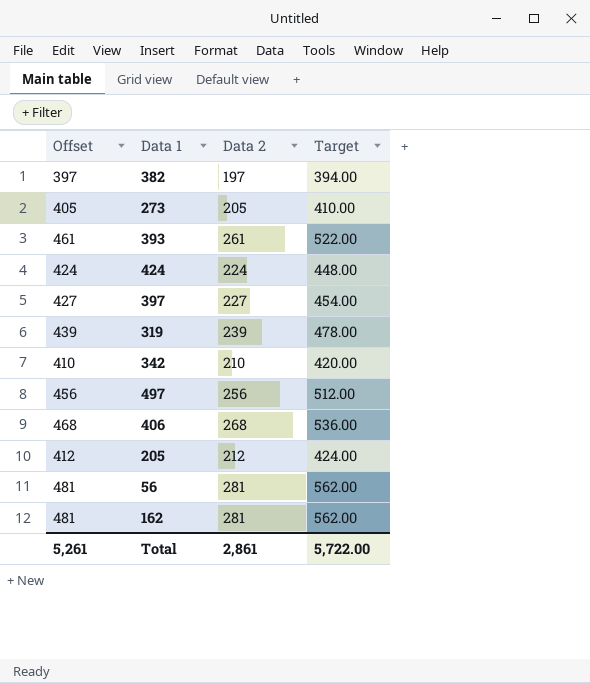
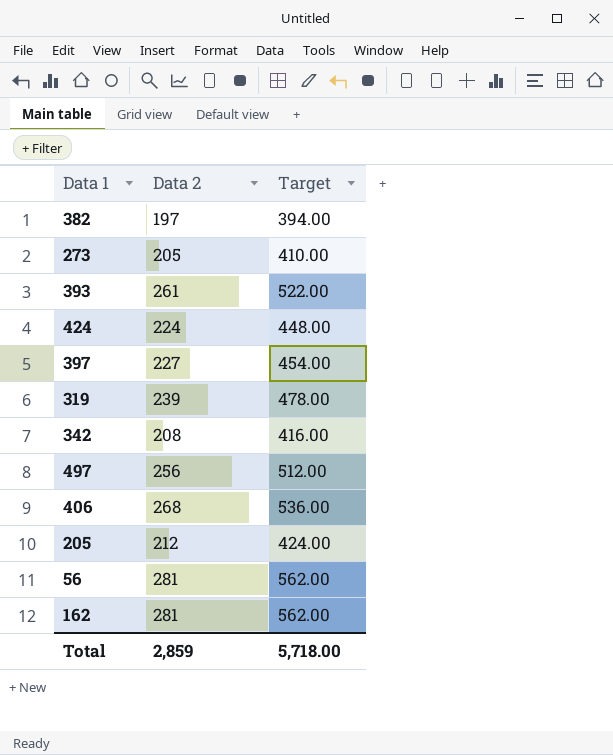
column Offset | formula: [Data 2] + 200 -> none
342 | Data 2: 210 -> 208
342 | Target: 420.00 -> 416.00
Total | Data 2: 2,861 -> 2,859
Total | Target: 5,722.00 -> 5,718.00

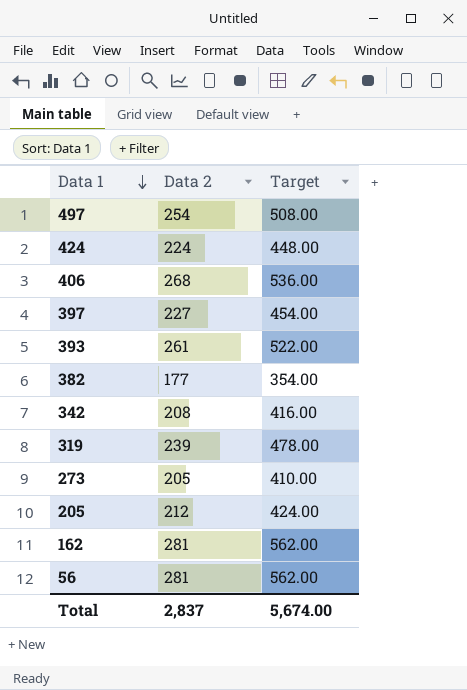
row order: none -> Data 1 descending
497 | Data 2: 256 -> 254
497 | Target: 512.00 -> 508.00
382 | Data 2: 197 -> 177
382 | Target: 394.00 -> 354.00
Total | Data 2: 2,859 -> 2,837
Total | Target: 5,718.00 -> 5,674.00

